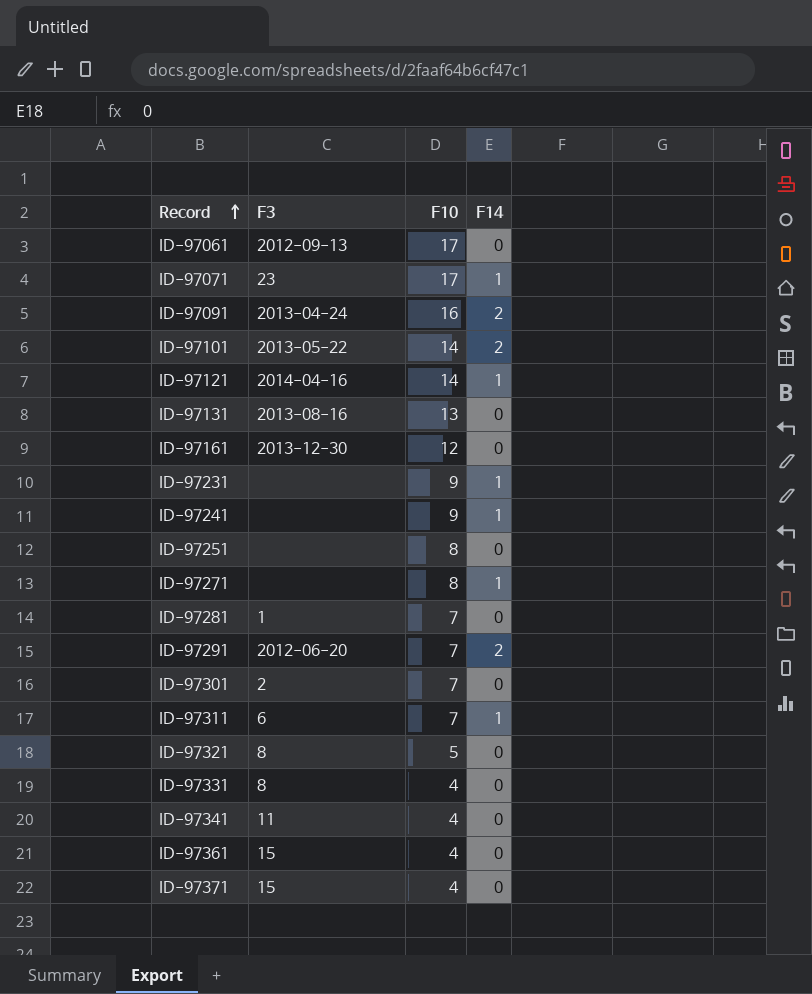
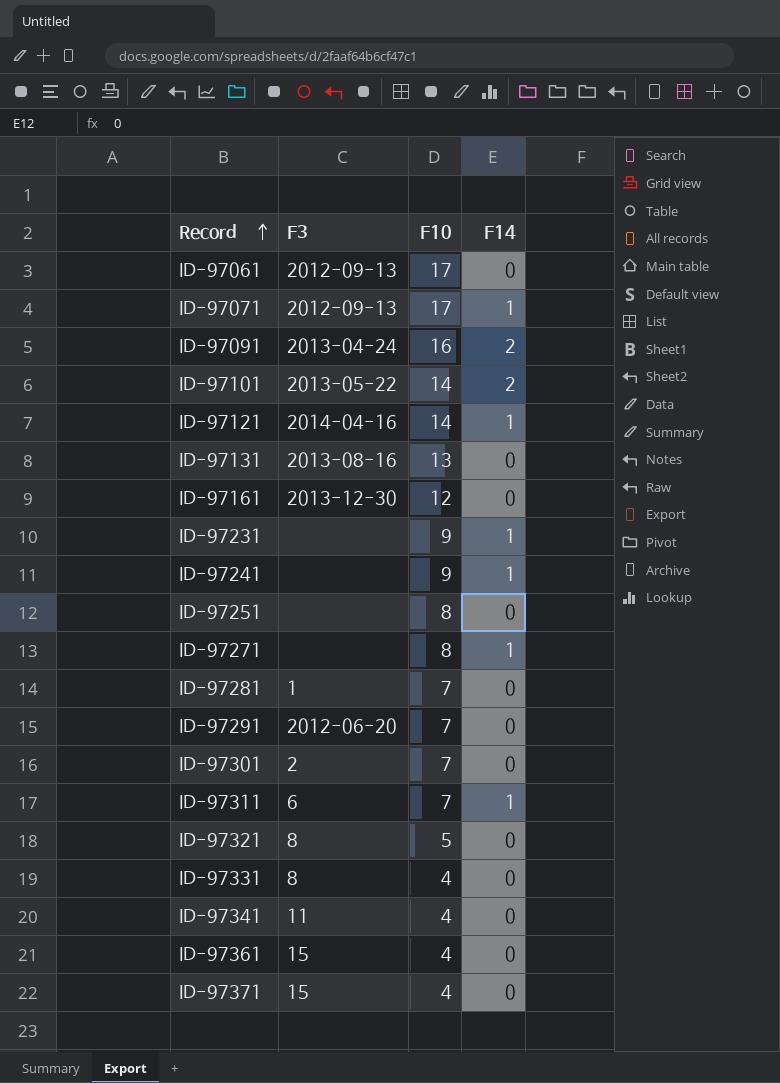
ID-97071 | F3: 23 -> 2012-09-13
ID-97291 | F14: 2 -> 0

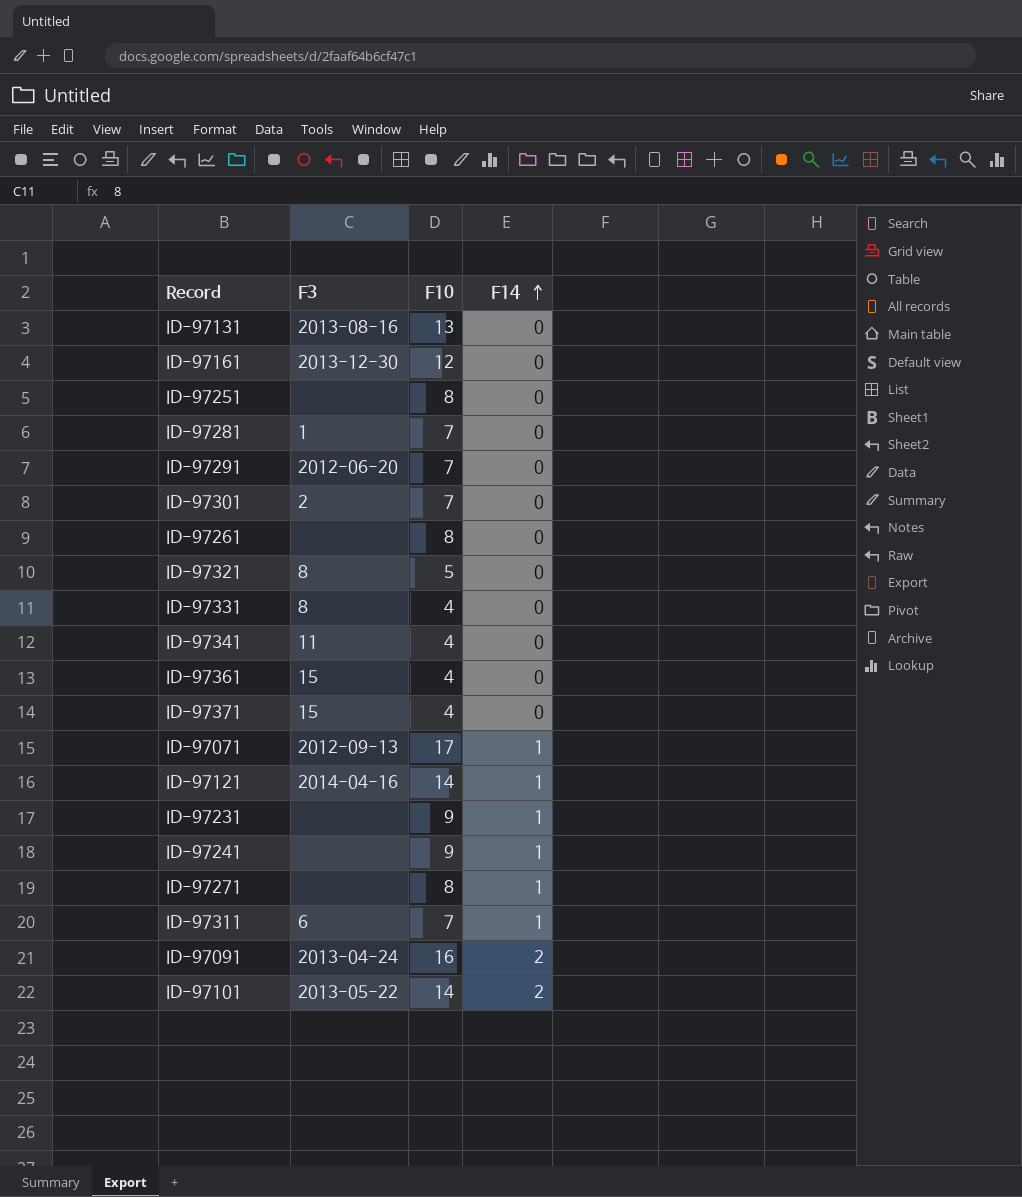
row order: Record ascending -> F14 ascending
row ID-97061: 2012-09-13 | 17 | 0 -> none
row ID-97261: none -> none | 8 | 0

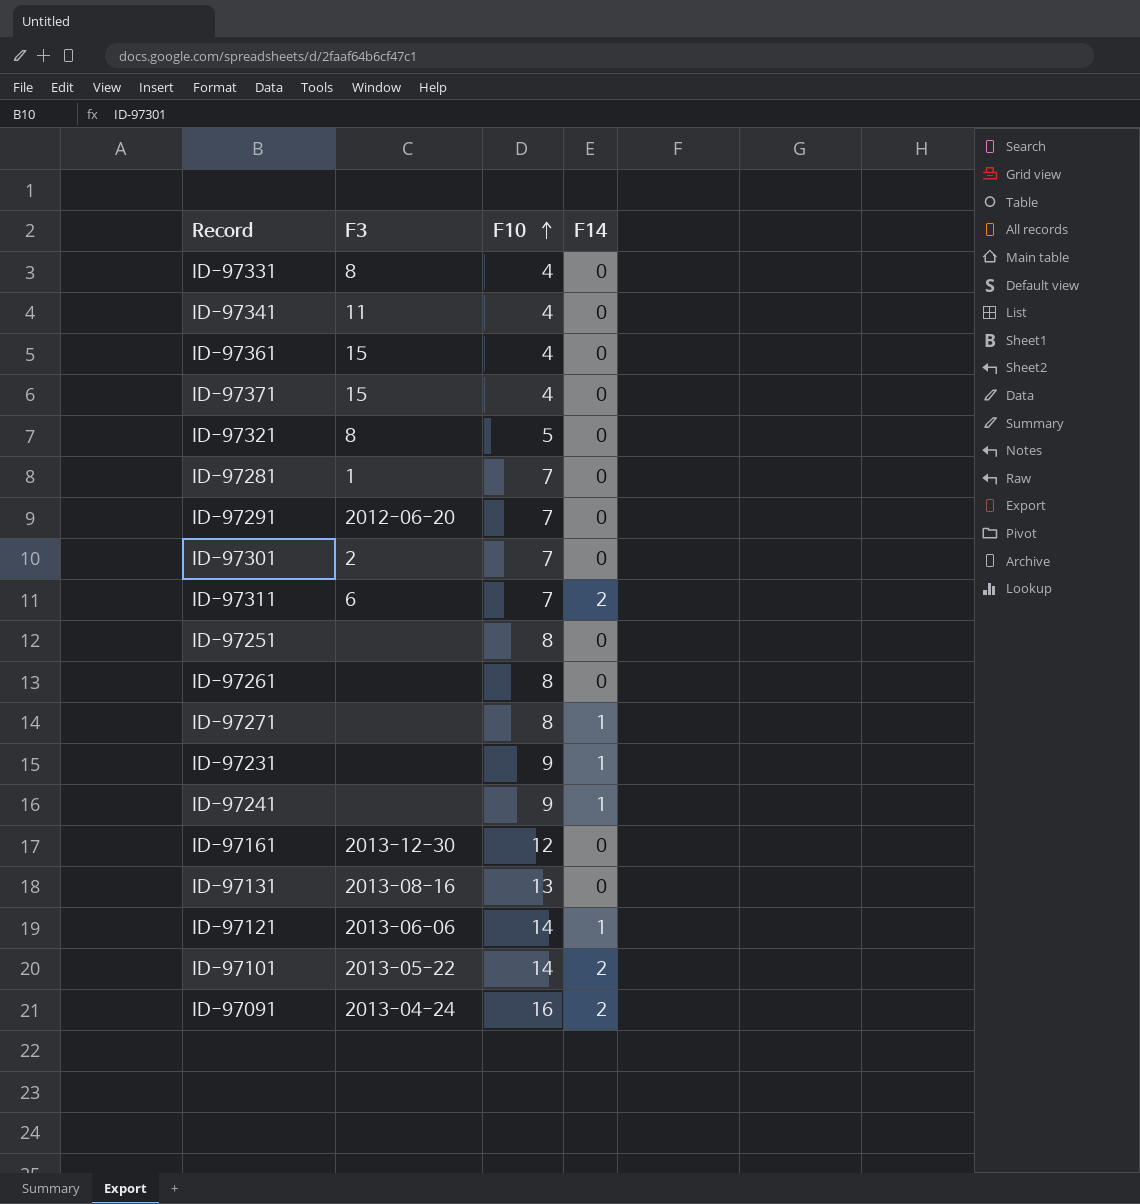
row order: F14 ascending -> F10 ascending
row ID-97071: 2012-09-13 | 17 | 1 -> none
ID-97311 | F14: 1 -> 2
ID-97121 | F3: 2014-04-16 -> 2013-06-06

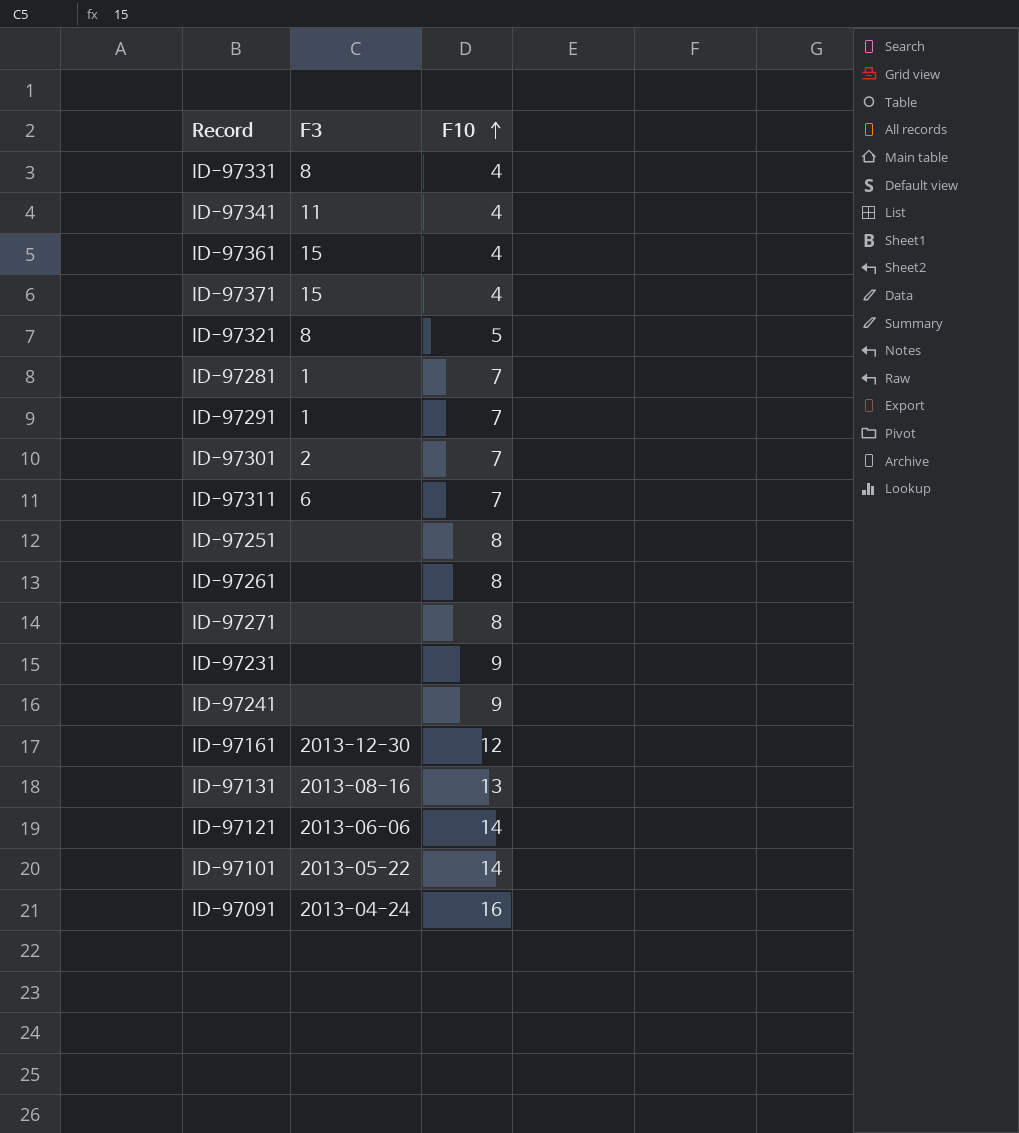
column F14 | position: 4 -> none
ID-97291 | F3: 2012-06-20 -> 1

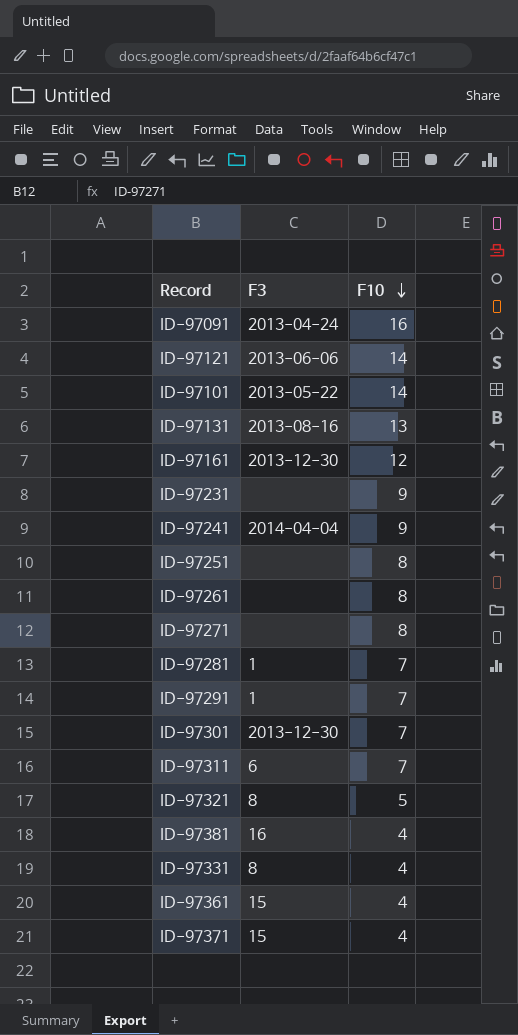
row order: F10 ascending -> F10 descending
row ID-97341: 11 | 4 -> none
ID-97241 | F3: none -> 2014-04-04
ID-97301 | F3: 2 -> 2013-12-30
row ID-97381: none -> 16 | 4

